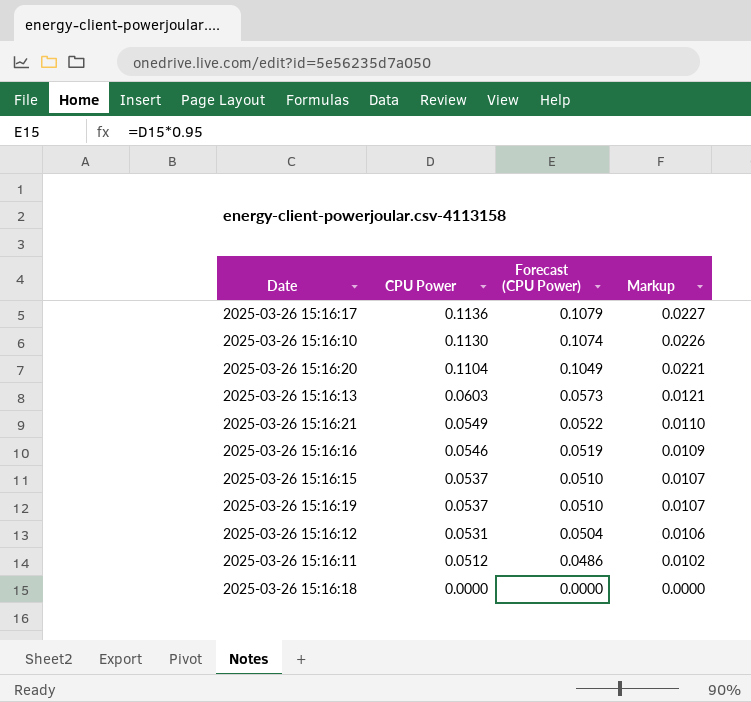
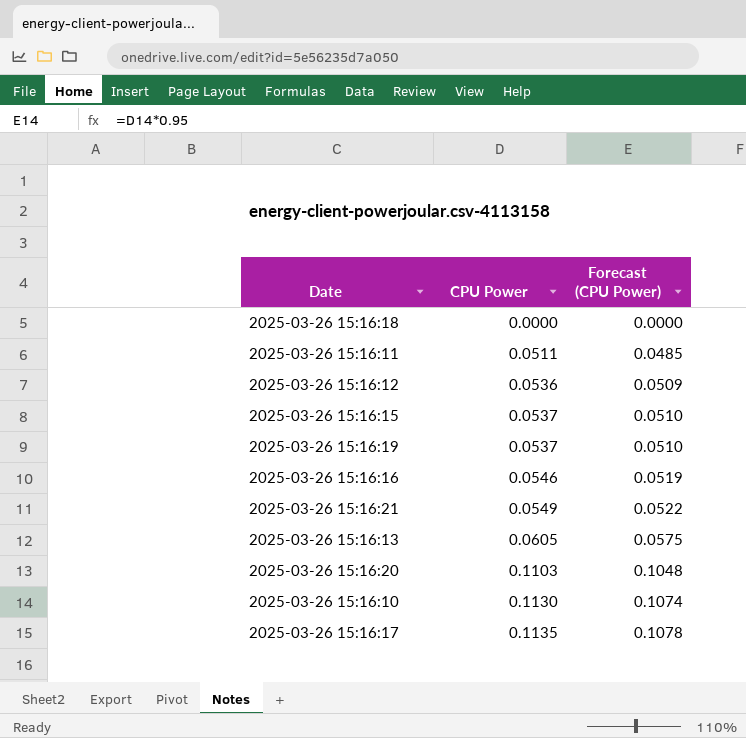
row order: CPU Power descending -> CPU Power ascending
column Markup | formula: [CPU Power] * 0.2 -> none
2025-03-26 15:16:11 | CPU Power: 0.0512 -> 0.0511
2025-03-26 15:16:11 | Forecast (CPU Power): 0.0486 -> 0.0485
2025-03-26 15:16:12 | CPU Power: 0.0531 -> 0.0536
2025-03-26 15:16:12 | Forecast (CPU Power): 0.0504 -> 0.0509
2025-03-26 15:16:13 | CPU Power: 0.0603 -> 0.0605
2025-03-26 15:16:13 | Forecast (CPU Power): 0.0573 -> 0.0575
2025-03-26 15:16:20 | CPU Power: 0.1104 -> 0.1103
2025-03-26 15:16:20 | Forecast (CPU Power): 0.1049 -> 0.1048
2025-03-26 15:16:17 | CPU Power: 0.1136 -> 0.1135
2025-03-26 15:16:17 | Forecast (CPU Power): 0.1079 -> 0.1078

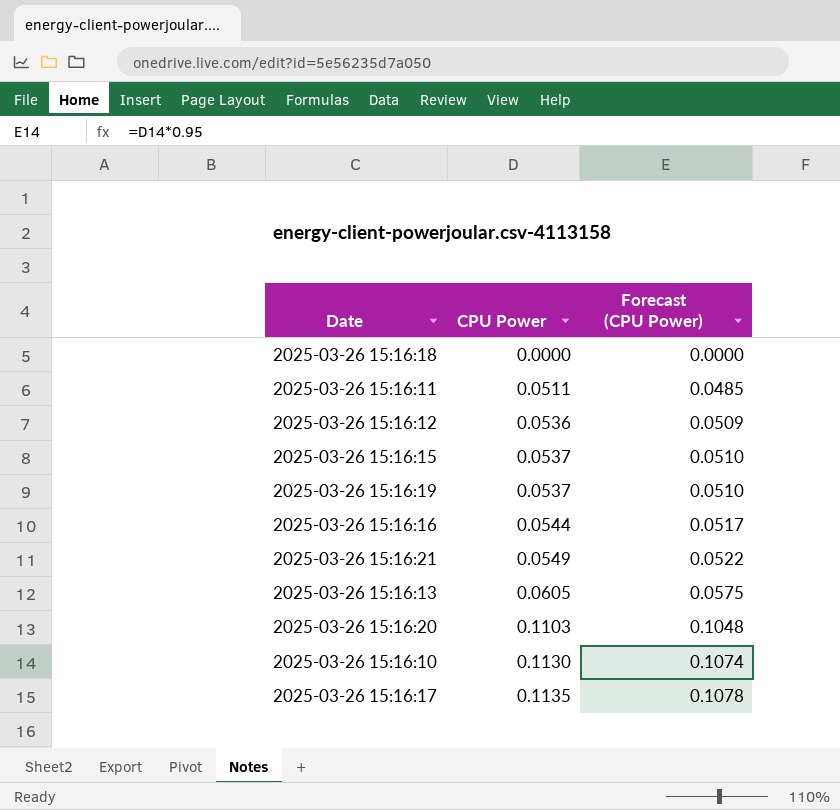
2025-03-26 15:16:16 | CPU Power: 0.0546 -> 0.0544
2025-03-26 15:16:16 | Forecast (CPU Power): 0.0519 -> 0.0517

